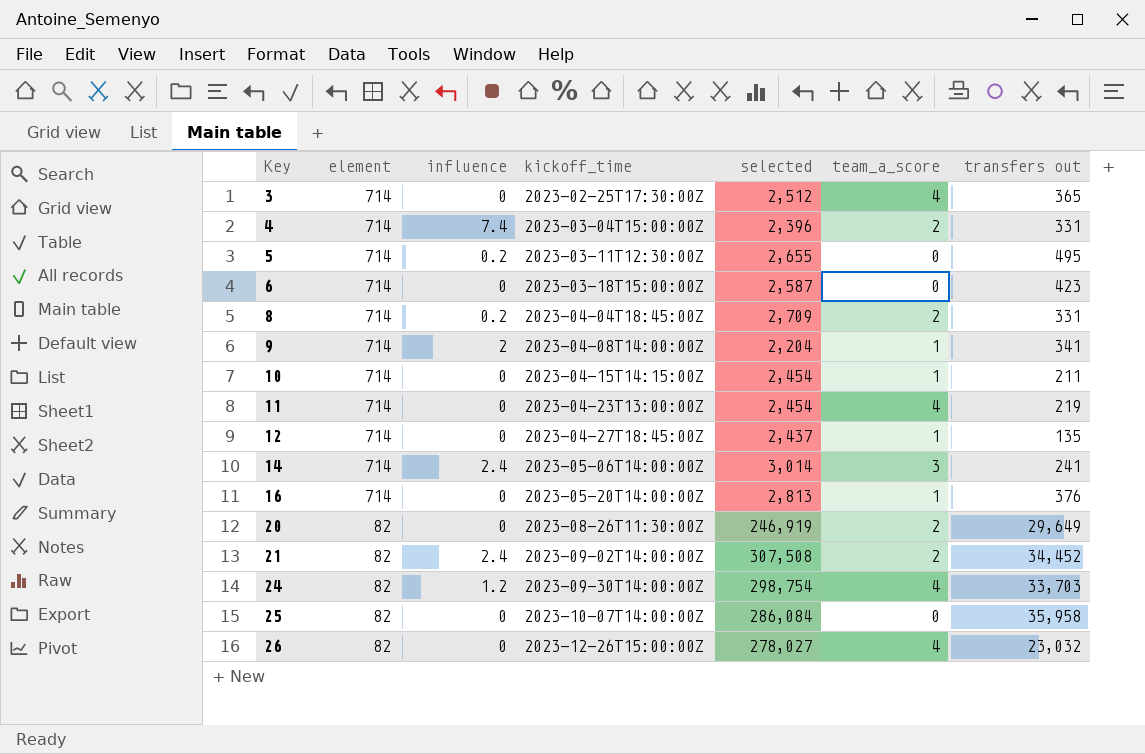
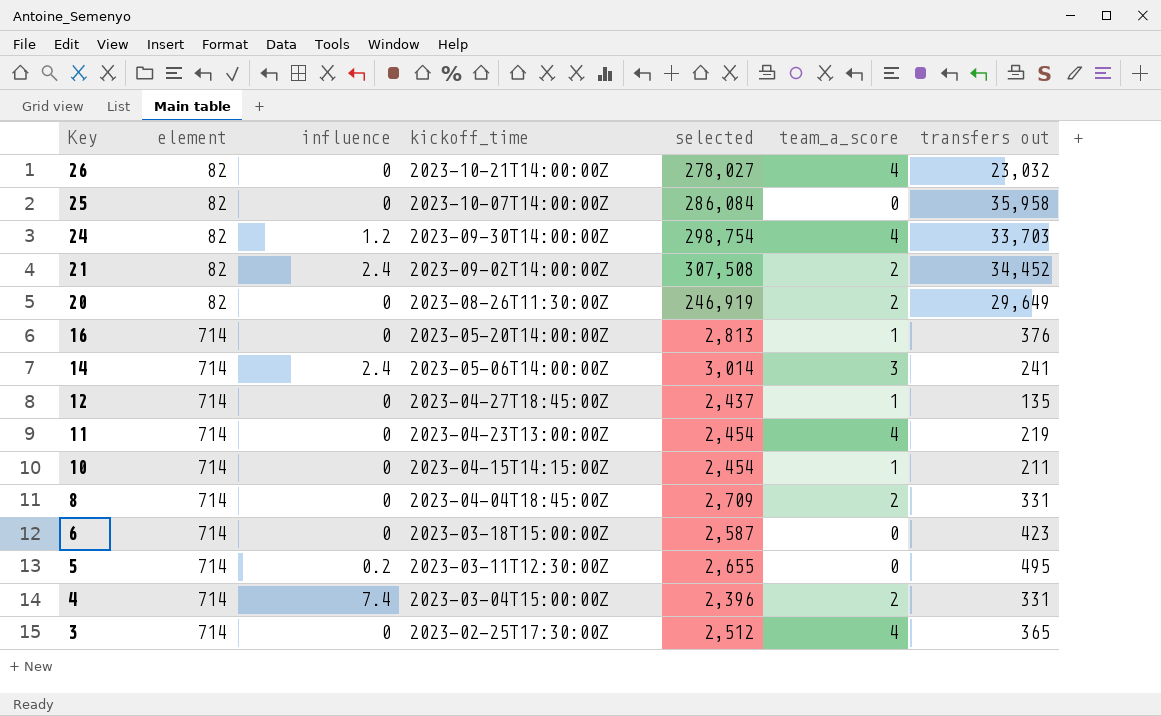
row order: Key ascending -> Key descending
row 9: 714 | 2 | 2023-04-08T14:00:00Z | 2,204 | 1 | 341 -> none
26 | kickoff_time: 2023-12-26T15:00:00Z -> 2023-10-21T14:00:00Z
8 | influence: 0.2 -> 0

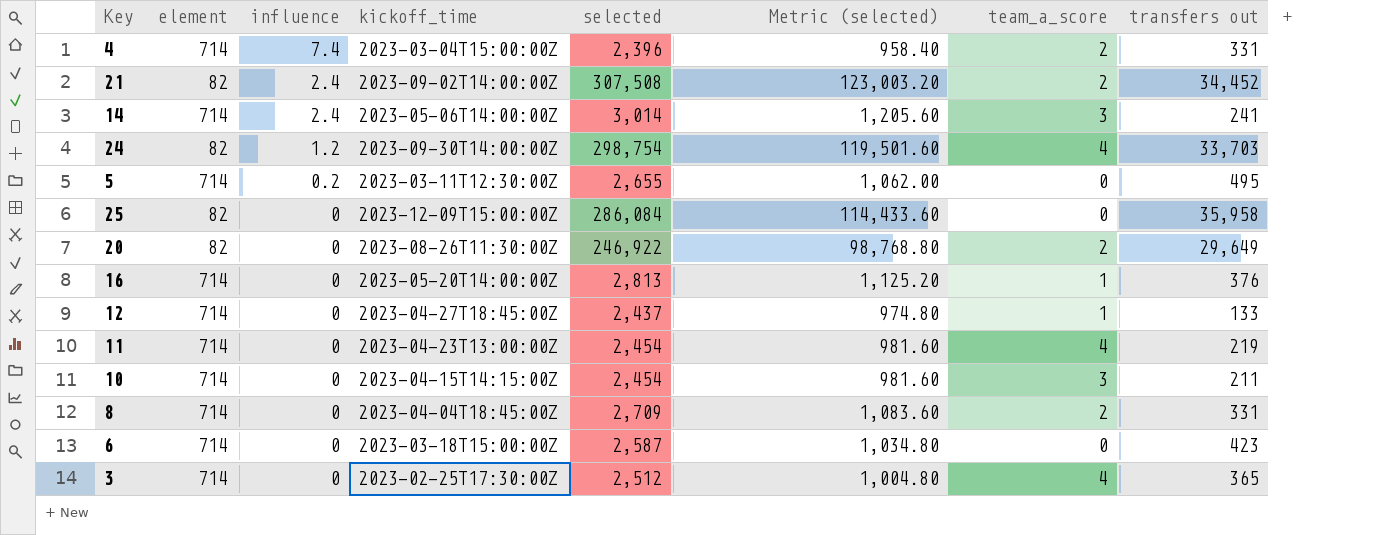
row order: Key descending -> influence descending
column Metric (selected) | formula: none -> [selected] * 0.4
row 26: 82 | 0 | 2023-10-21T14:00:00Z | 278,027 | 4 | 23,032 -> none
25 | kickoff_time: 2023-10-07T14:00:00Z -> 2023-12-09T15:00:00Z
20 | selected: 246,919 -> 246,922
12 | transfers out: 135 -> 133
10 | team_a_score: 1 -> 3

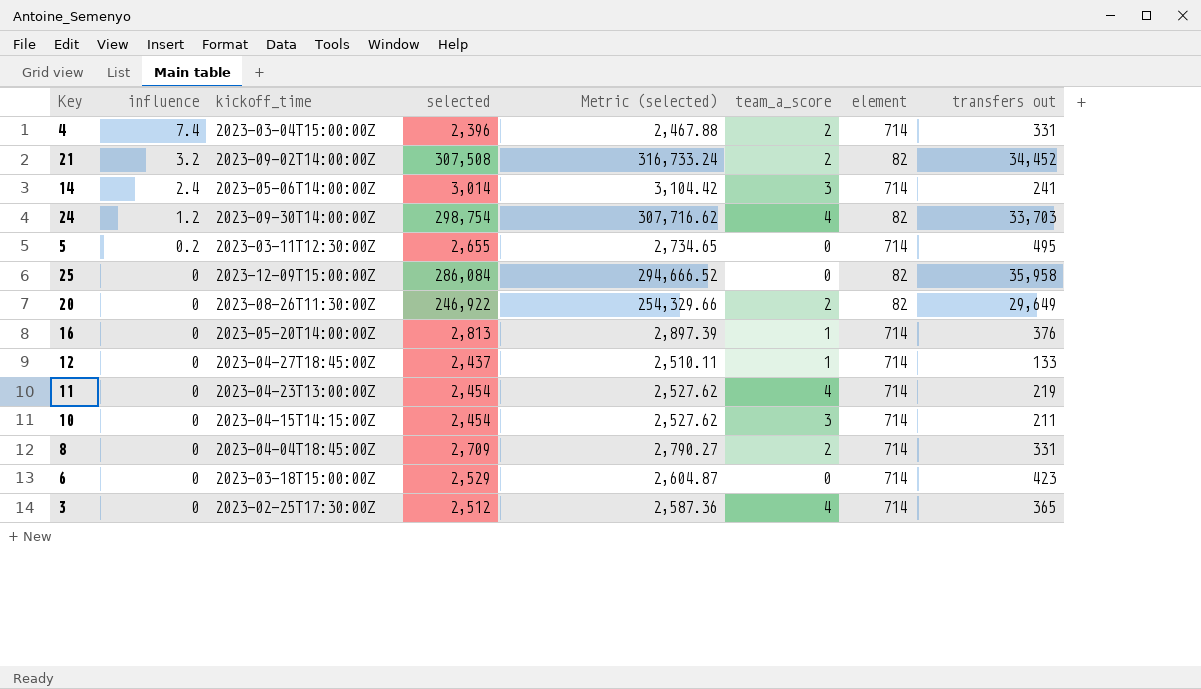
column Metric (selected) | formula: [selected] * 0.4 -> [selected] * 1.03
column element | position: 2 -> 7
21 | influence: 2.4 -> 3.2
6 | selected: 2,587 -> 2,529

